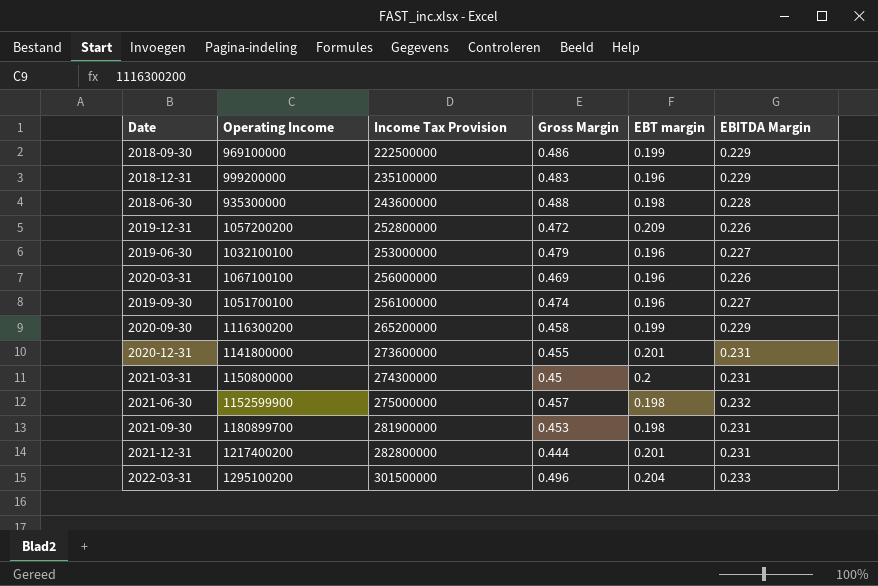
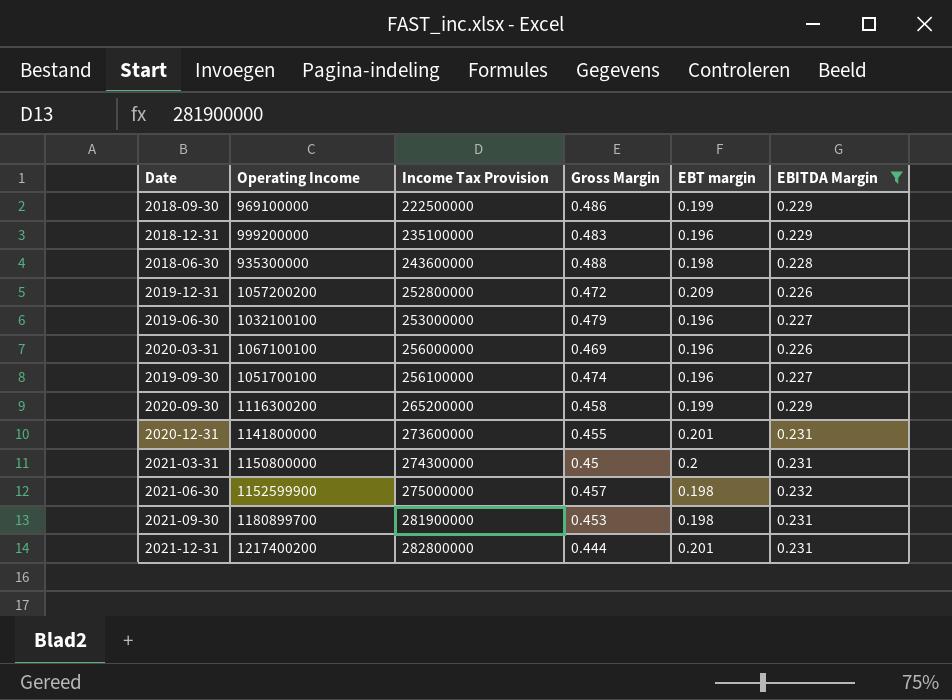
filter: none -> EBITDA Margin != 0.233

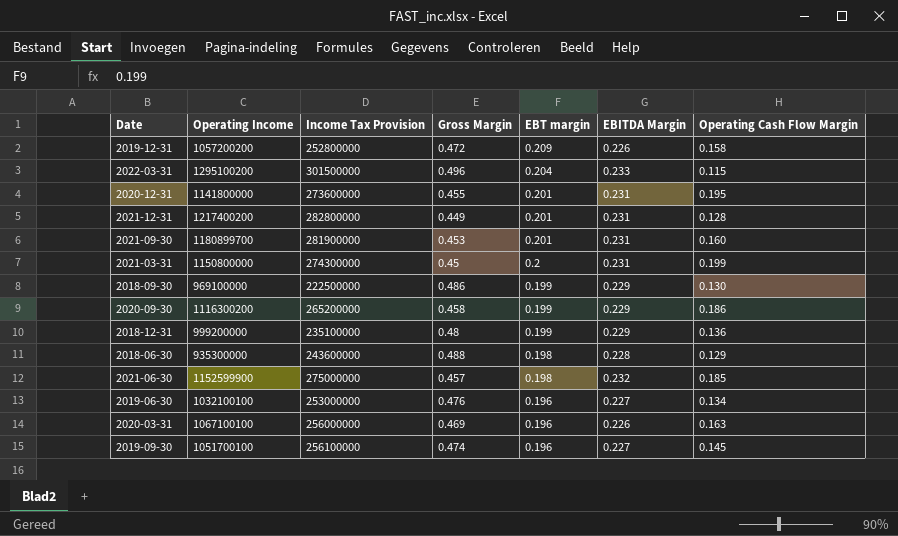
filter: EBITDA Margin != 0.233 -> none
row order: Income Tax Provision ascending -> EBT margin descending
column Operating Cash Flow Margin | position: none -> 7
2021-12-31 | Gross Margin: 0.444 -> 0.449
2021-09-30 | EBT margin: 0.198 -> 0.201
2018-12-31 | Gross Margin: 0.483 -> 0.48
2018-12-31 | EBT margin: 0.196 -> 0.199
2019-06-30 | Gross Margin: 0.479 -> 0.476

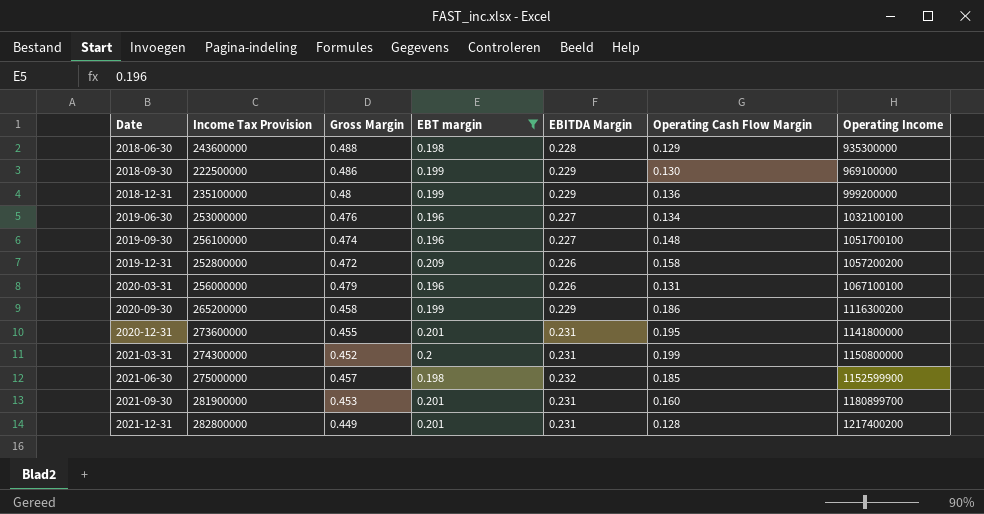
filter: none -> EBT margin != 0.204
row order: EBT margin descending -> Date ascending
column Operating Income | position: 2 -> 7
2019-09-30 | Operating Cash Flow Margin: 0.145 -> 0.148
2020-03-31 | Gross Margin: 0.469 -> 0.479
2020-03-31 | Operating Cash Flow Margin: 0.163 -> 0.131
2021-03-31 | Gross Margin: 0.45 -> 0.452

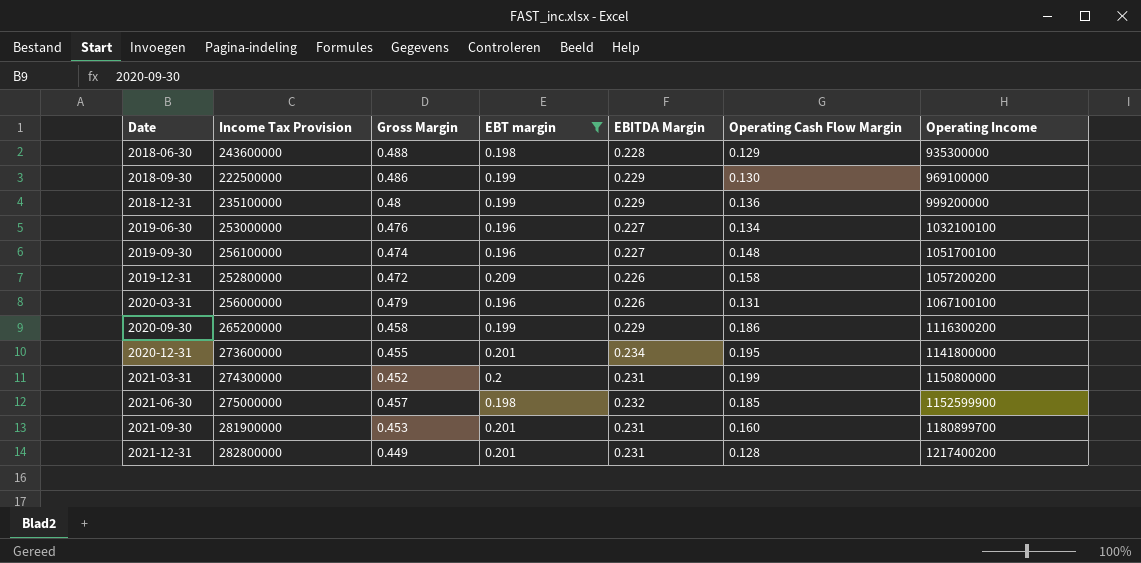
2020-12-31 | EBITDA Margin: 0.231 -> 0.234

